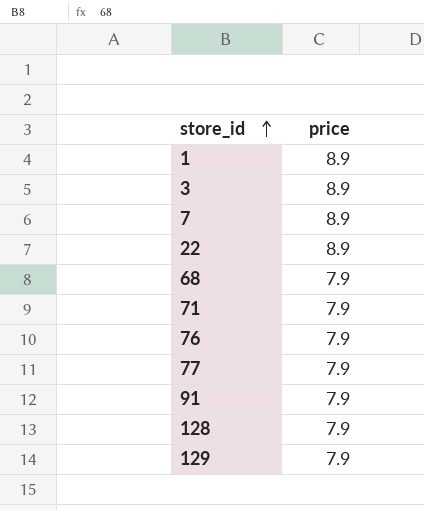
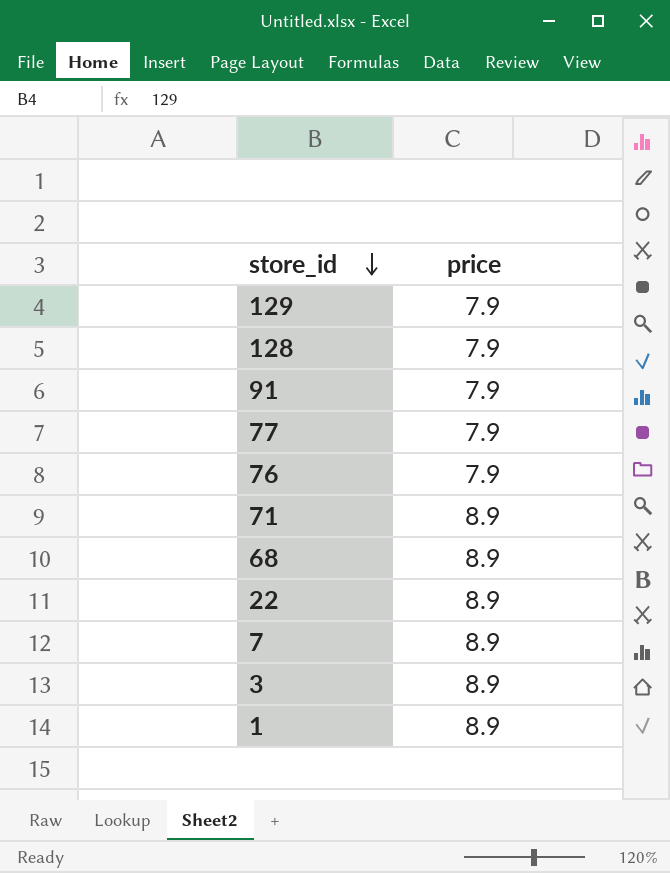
row order: store_id ascending -> store_id descending
71 | price: 7.9 -> 8.9
68 | price: 7.9 -> 8.9

